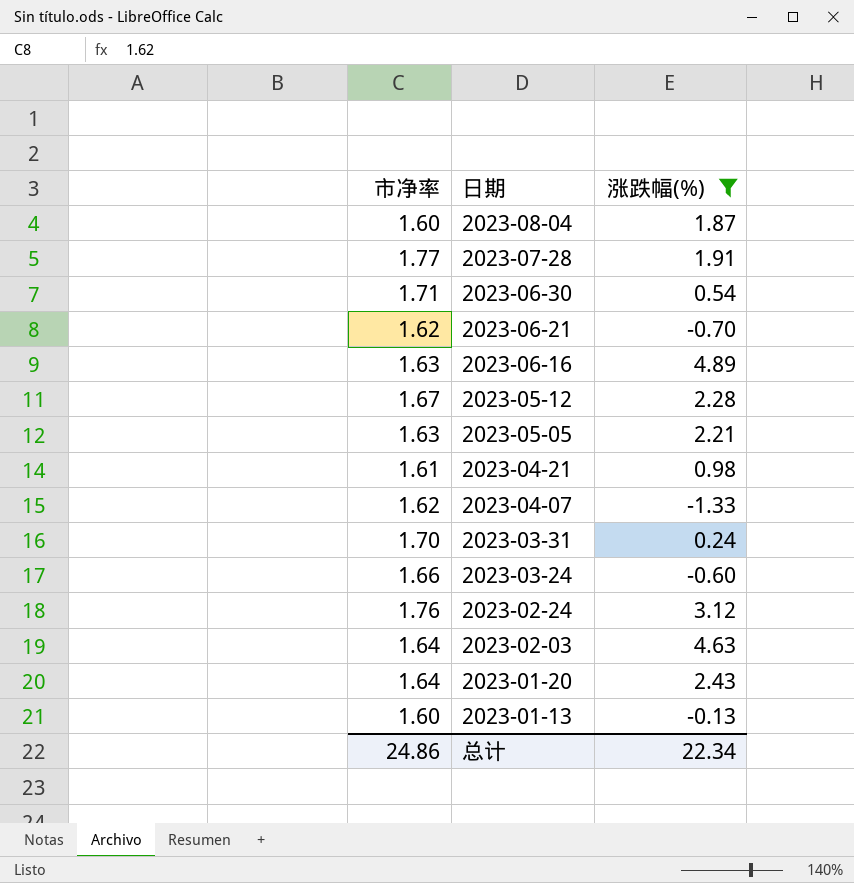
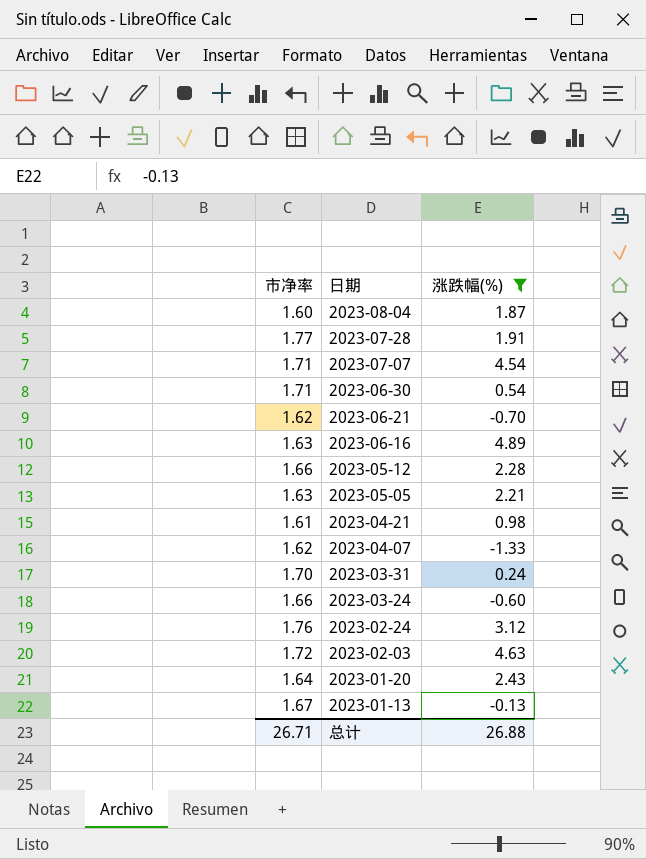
row 2023-07-07: none -> 1.71 | 4.54
2023-05-12 | 市净率: 1.67 -> 1.66
2023-02-03 | 市净率: 1.64 -> 1.72
2023-01-13 | 市净率: 1.60 -> 1.67
总计 | 市净率: 24.86 -> 26.71
总计 | 涨跌幅(%): 22.34 -> 26.88

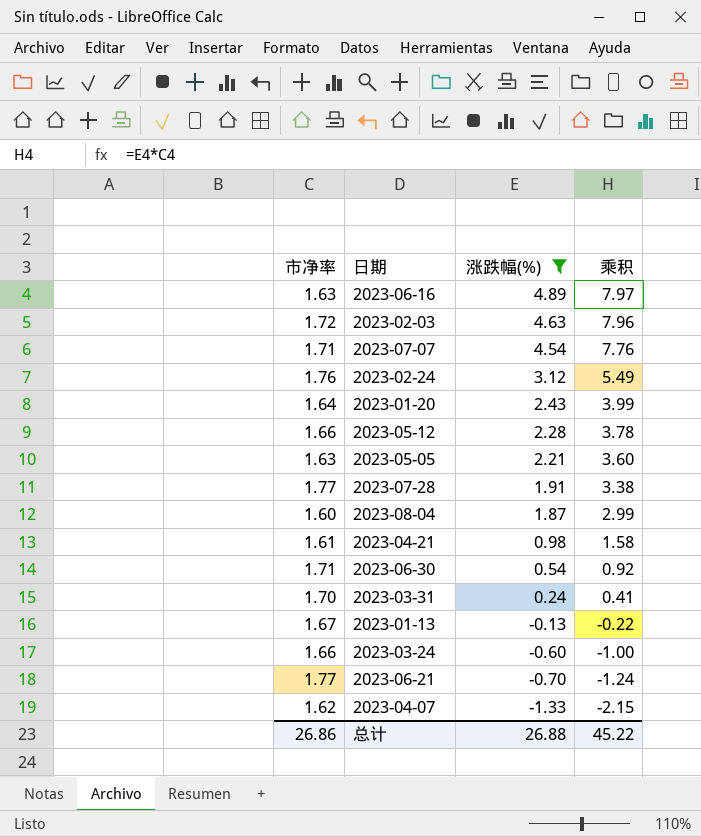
row order: 日期 descending -> 涨跌幅(%) descending
column 乘积 | formula: none -> [市净率] * [涨跌幅(%)]
2023-06-21 | 市净率: 1.62 -> 1.77
总计 | 市净率: 26.71 -> 26.86

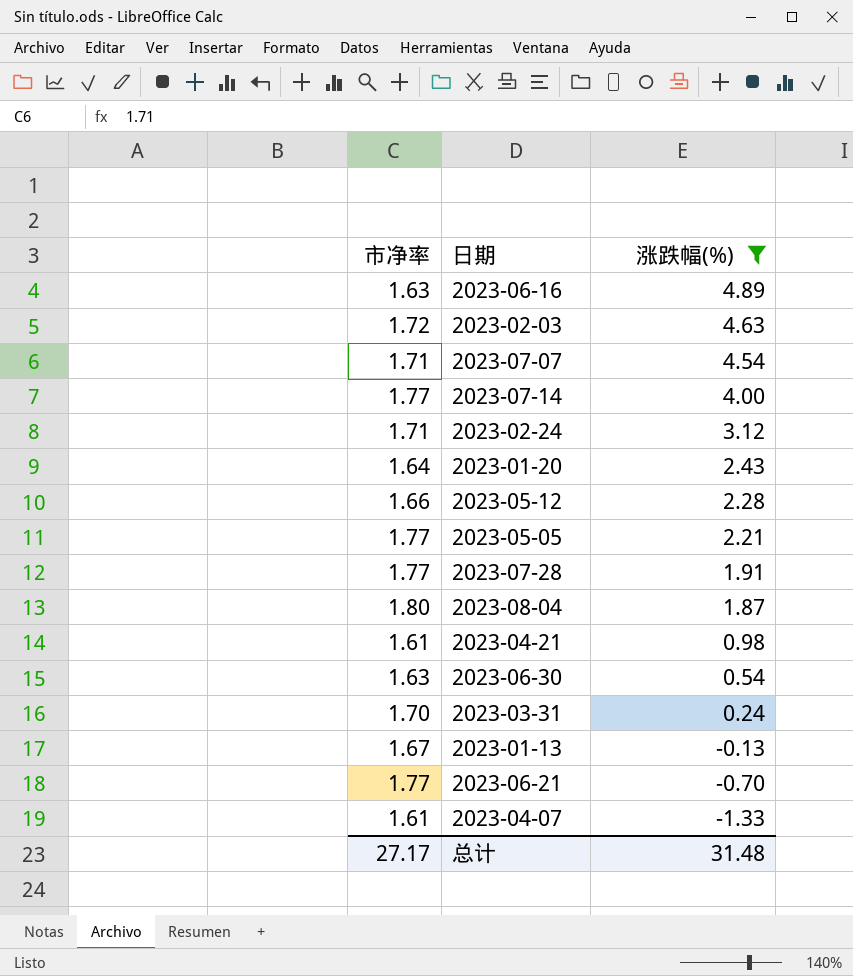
column 乘积 | formula: [市净率] * [涨跌幅(%)] -> none
row 2023-03-24: 1.66 | -0.60 | -1.00 -> none
row 2023-07-14: none -> 1.77 | 4.00
2023-02-24 | 市净率: 1.76 -> 1.71
2023-05-05 | 市净率: 1.63 -> 1.77
2023-08-04 | 市净率: 1.60 -> 1.80
2023-06-30 | 市净率: 1.71 -> 1.63
2023-04-07 | 市净率: 1.62 -> 1.61
总计 | 市净率: 26.86 -> 27.17
总计 | 涨跌幅(%): 26.88 -> 31.48

